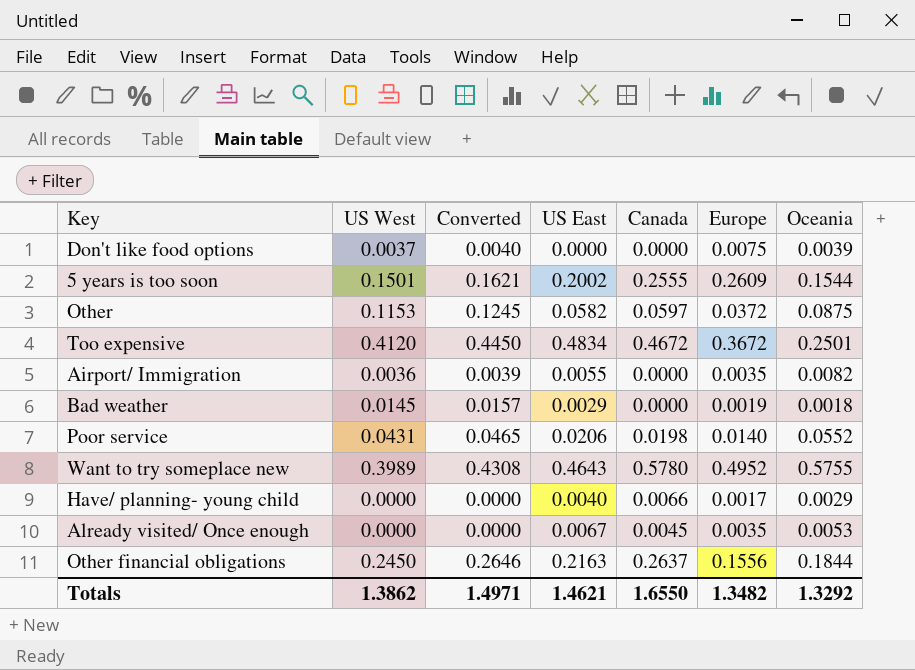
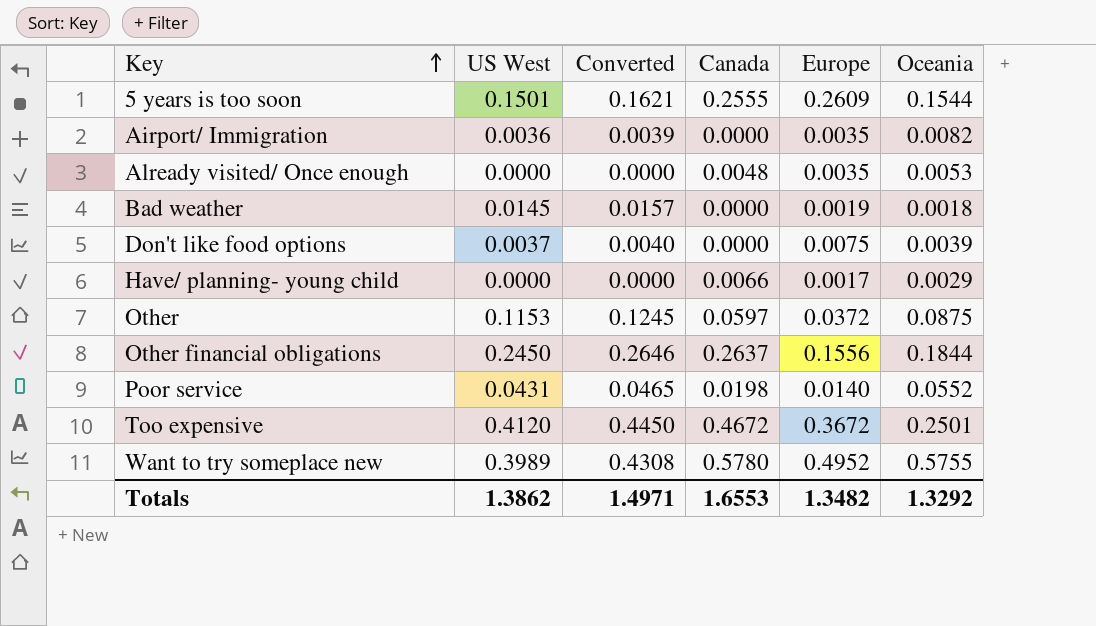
row order: none -> Key ascending
column US East | position: 4 -> none
Already visited/ Once enough | Canada: 0.0045 -> 0.0048
Totals | Canada: 1.6550 -> 1.6553

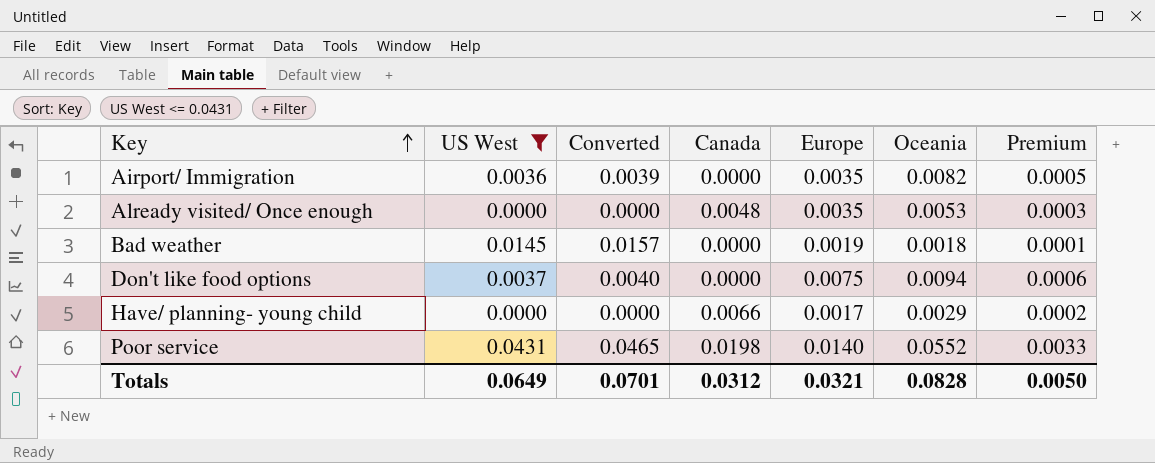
filter: none -> US West <= 0.0431
column Premium | formula: none -> [Oceania] * 0.06
Don't like food options | Oceania: 0.0039 -> 0.0094
Totals | US West: 1.3862 -> 0.0649
Totals | Converted: 1.4971 -> 0.0701
Totals | Canada: 1.6553 -> 0.0312
Totals | Europe: 1.3482 -> 0.0321
Totals | Oceania: 1.3292 -> 0.0828

